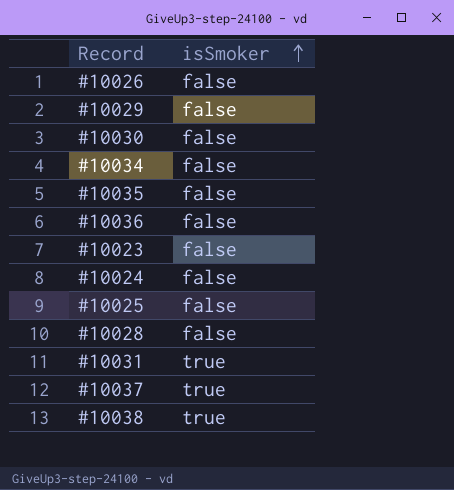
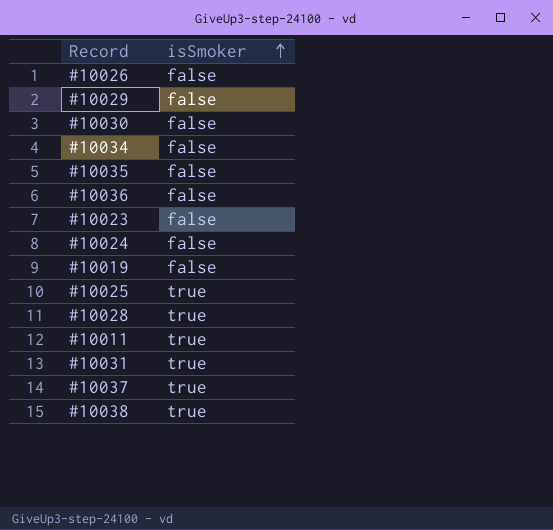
row #10019: none -> false
#10025 | isSmoker: false -> true
#10028 | isSmoker: false -> true
row #10011: none -> true

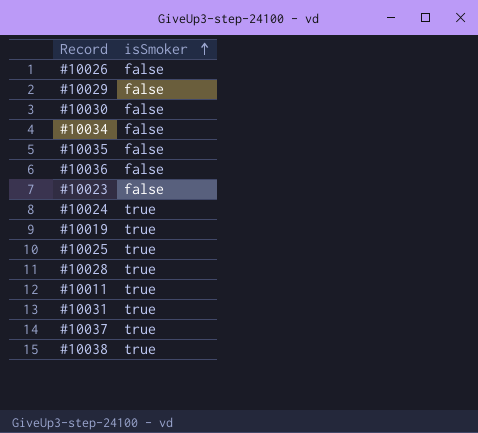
#10024 | isSmoker: false -> true
#10019 | isSmoker: false -> true

